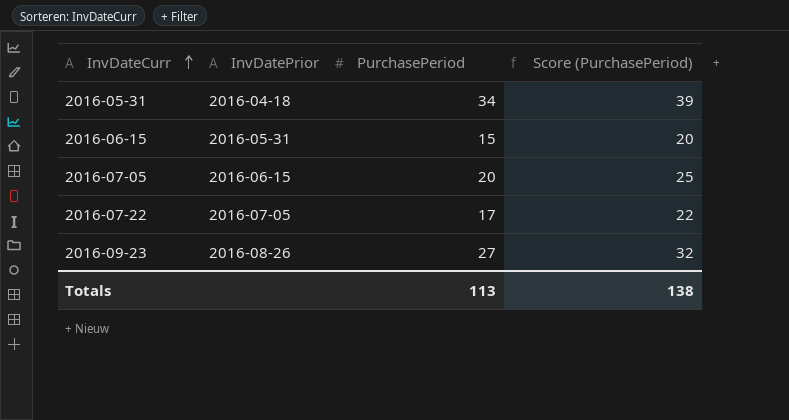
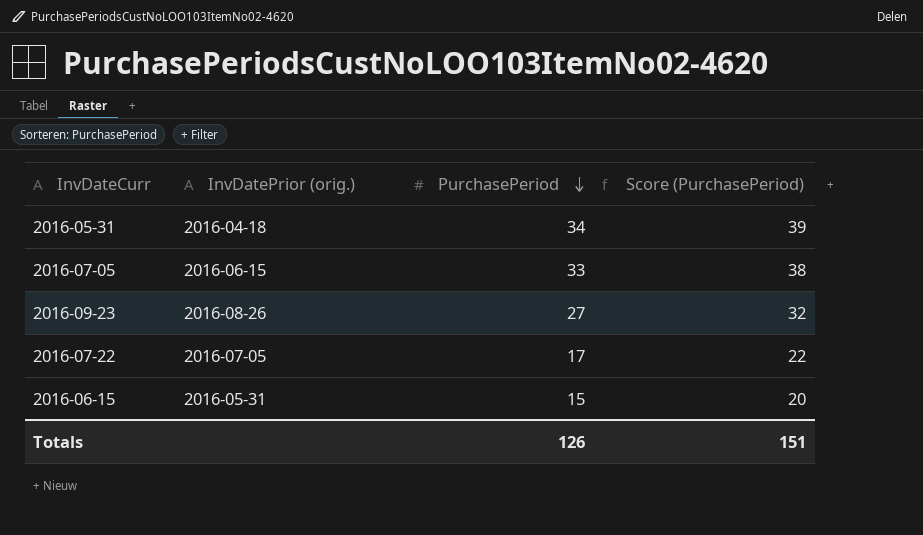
row order: InvDateCurr ascending -> PurchasePeriod descending
column name: InvDatePrior -> InvDatePrior (orig.)
2016-07-05 | PurchasePeriod: 20 -> 33
2016-07-05 | Score (PurchasePeriod): 25 -> 38
Totals | PurchasePeriod: 113 -> 126
Totals | Score (PurchasePeriod): 138 -> 151

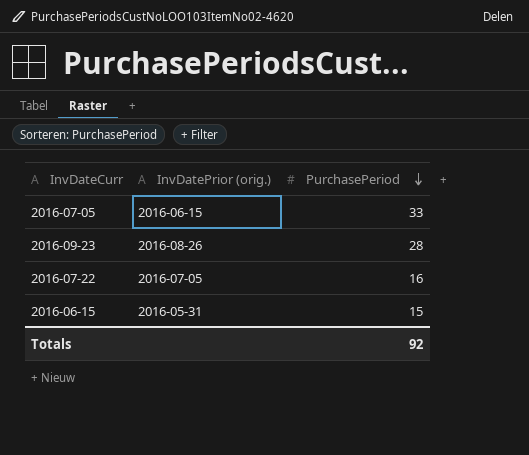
column Score (PurchasePeriod) | formula: [PurchasePeriod] + 5 -> none
row 2016-05-31: 2016-04-18 | 34 | 39 -> none
2016-09-23 | PurchasePeriod: 27 -> 28
2016-07-22 | PurchasePeriod: 17 -> 16
Totals | PurchasePeriod: 126 -> 92

